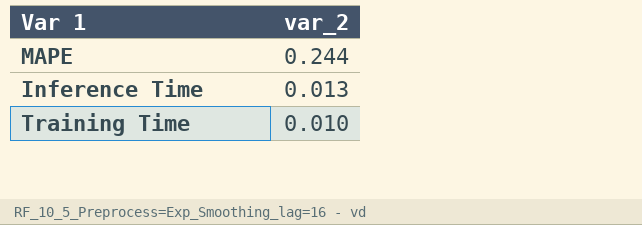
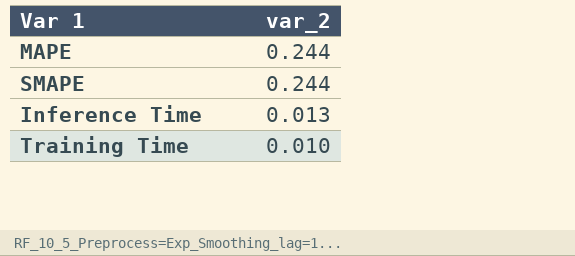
row SMAPE: none -> 0.244

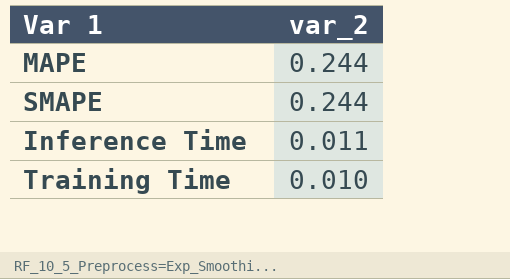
Inference Time | var_2: 0.013 -> 0.011

